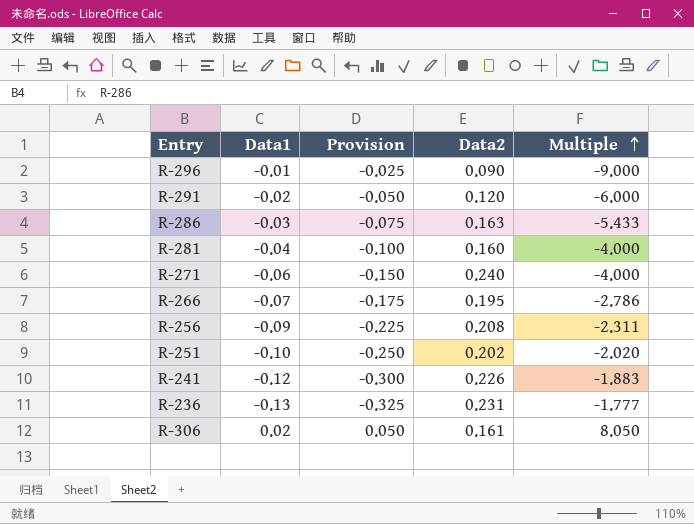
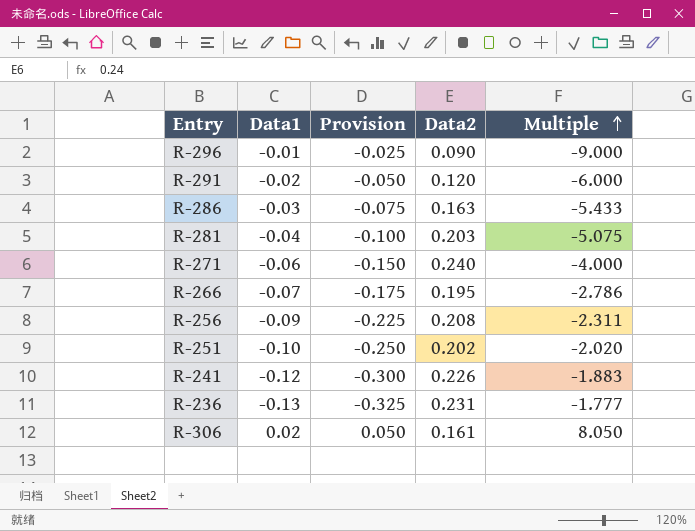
R-281 | Data2: 0.160 -> 0.203
R-281 | Multiple: -4.000 -> -5.075

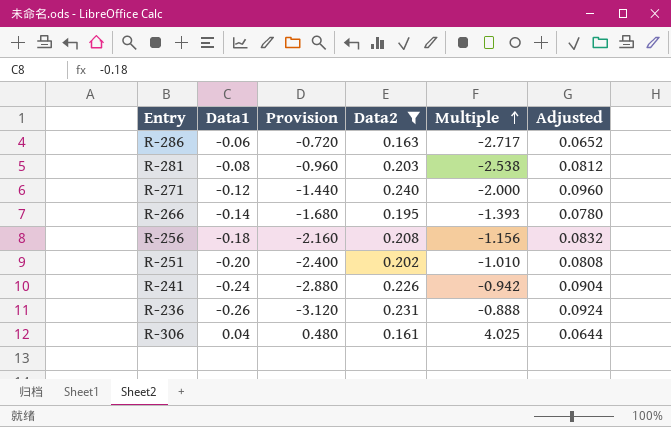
filter: none -> Data2 >= 0.161
column Provision | formula: [Data1] * 2.5 -> [Data1] * 12
column Adjusted | formula: none -> [Data2] * 0.4
R-286 | Data1: -0.03 -> -0.06
R-286 | Multiple: -5.433 -> -2.717
R-281 | Data1: -0.04 -> -0.08
R-281 | Multiple: -5.075 -> -2.538
R-271 | Data1: -0.06 -> -0.12
R-271 | Multiple: -4.000 -> -2.000
R-266 | Data1: -0.07 -> -0.14
R-266 | Multiple: -2.786 -> -1.393
R-256 | Data1: -0.09 -> -0.18
R-256 | Multiple: -2.311 -> -1.156
R-251 | Data1: -0.10 -> -0.20
R-251 | Multiple: -2.020 -> -1.010
R-241 | Data1: -0.12 -> -0.24
R-241 | Multiple: -1.883 -> -0.942
R-236 | Data1: -0.13 -> -0.26
R-236 | Multiple: -1.777 -> -0.888
R-306 | Data1: 0.02 -> 0.04
R-306 | Multiple: 8.050 -> 4.025

